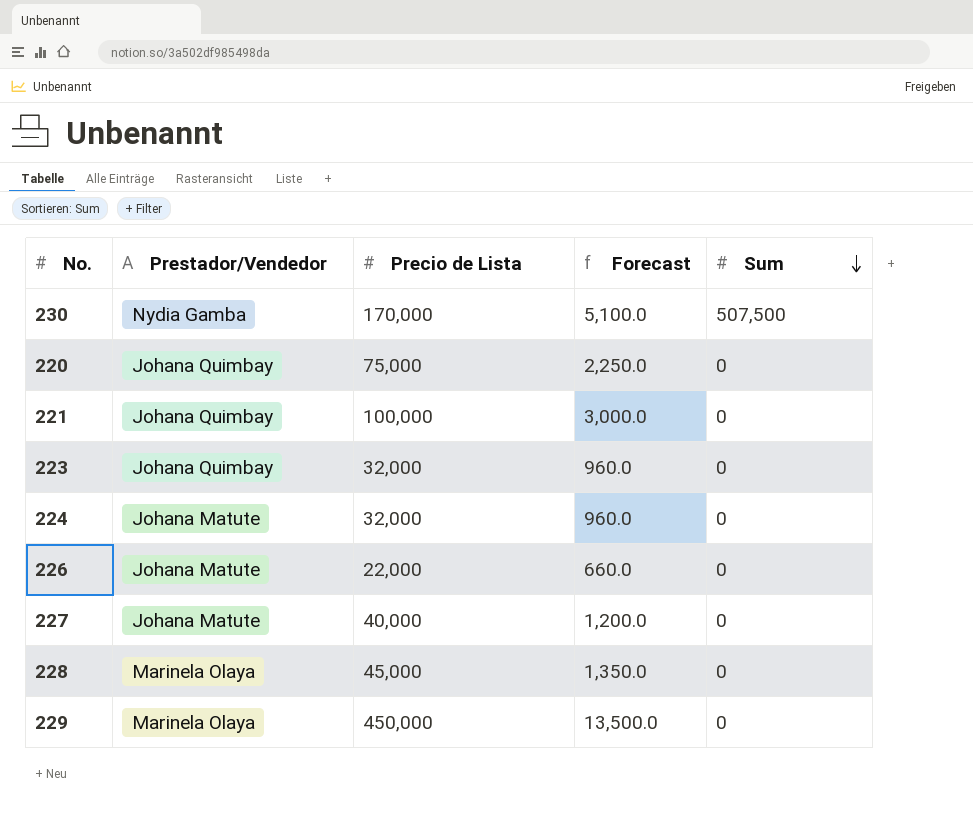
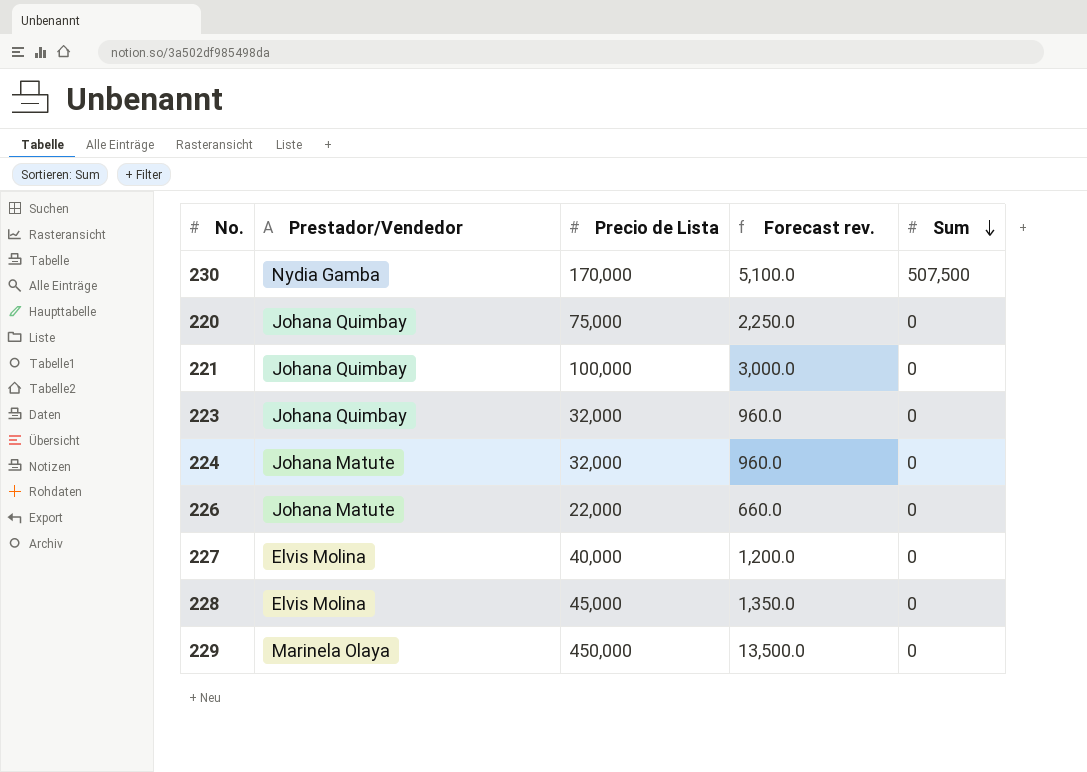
column name: Forecast -> Forecast rev.
227 | Prestador/Vendedor: Johana Matute -> Elvis Molina
228 | Prestador/Vendedor: Marinela Olaya -> Elvis Molina

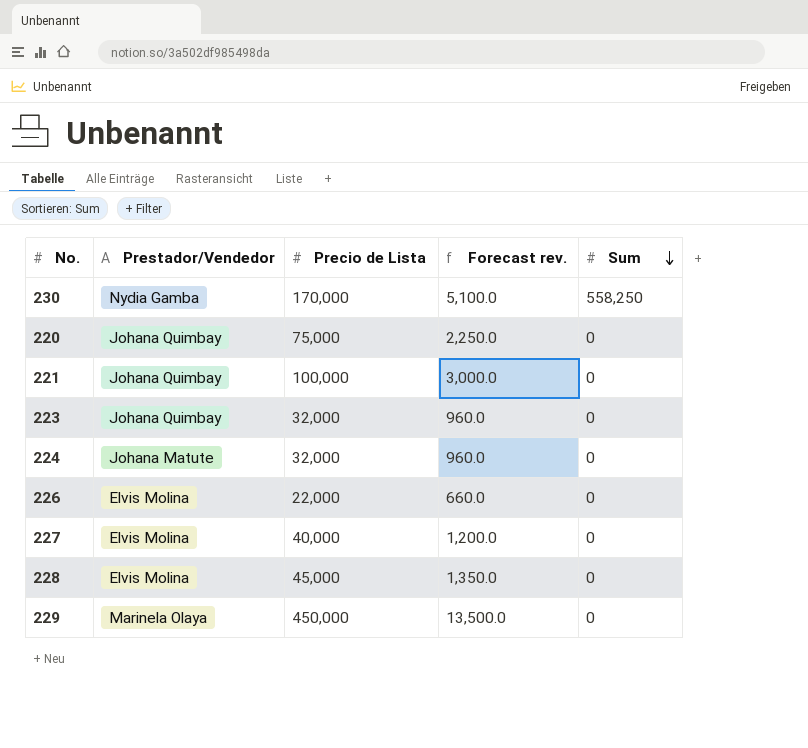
230 | Sum: 507,500 -> 558,250
226 | Prestador/Vendedor: Johana Matute -> Elvis Molina

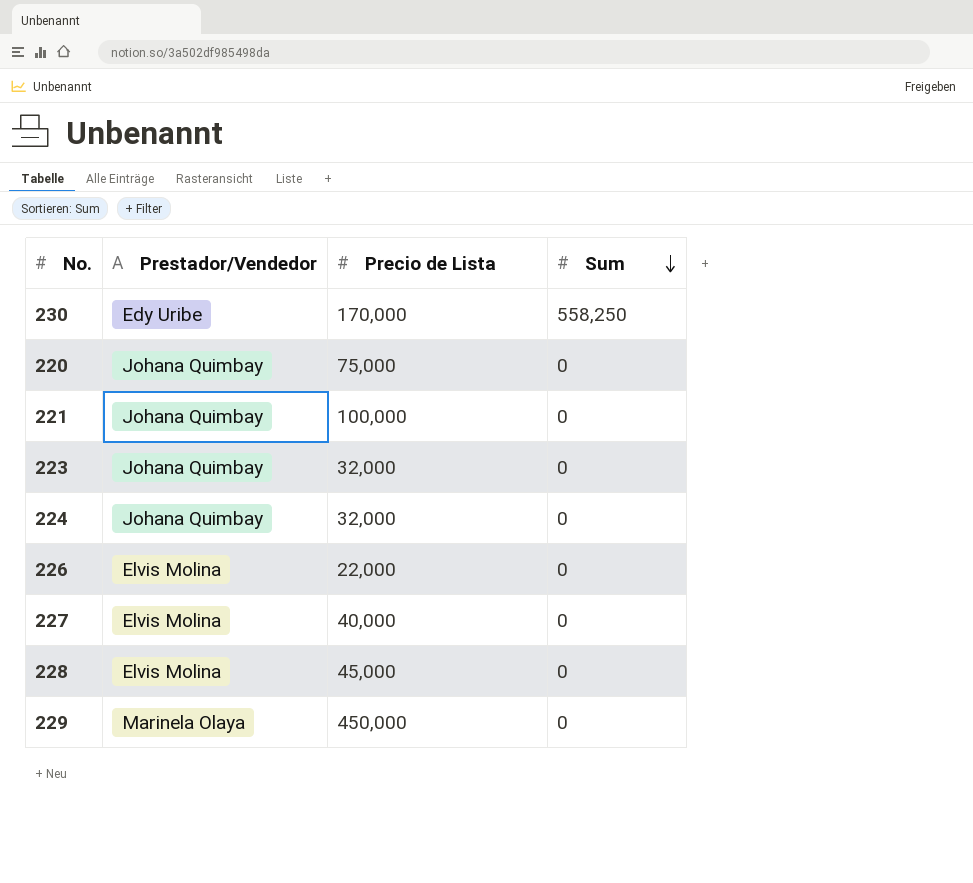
column Forecast rev. | formula: [Precio de Lista] * 0.03 -> none
230 | Prestador/Vendedor: Nydia Gamba -> Edy Uribe
224 | Prestador/Vendedor: Johana Matute -> Johana Quimbay

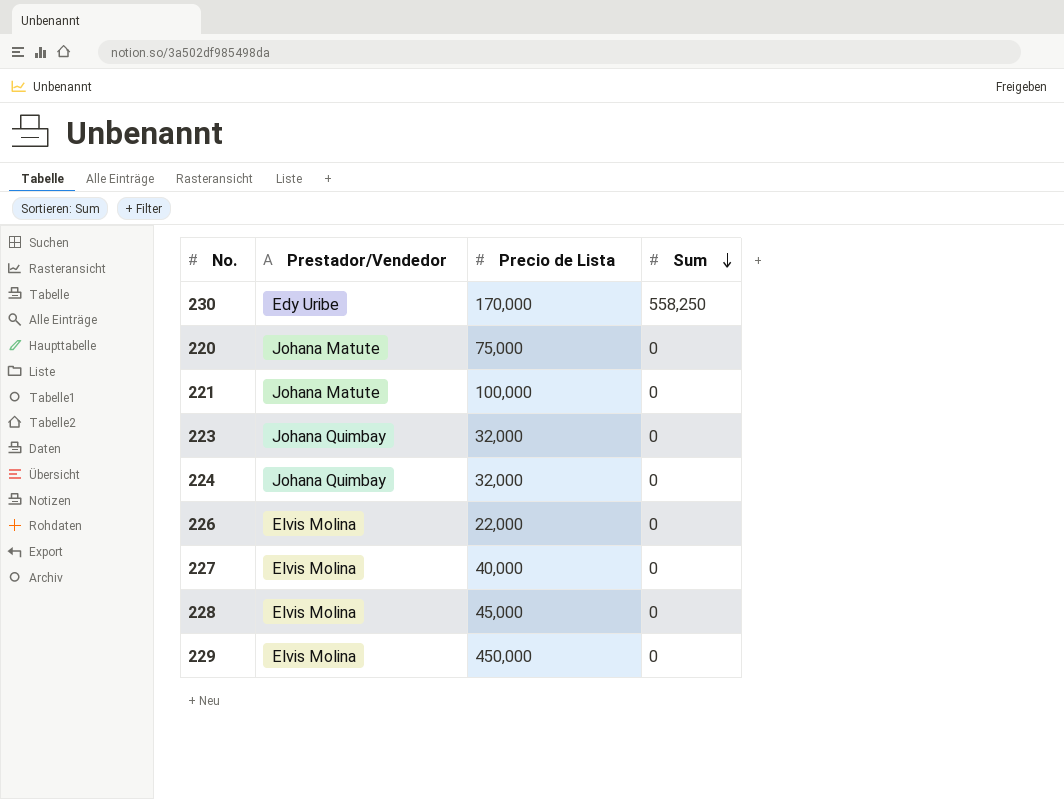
220 | Prestador/Vendedor: Johana Quimbay -> Johana Matute
221 | Prestador/Vendedor: Johana Quimbay -> Johana Matute
229 | Prestador/Vendedor: Marinela Olaya -> Elvis Molina

